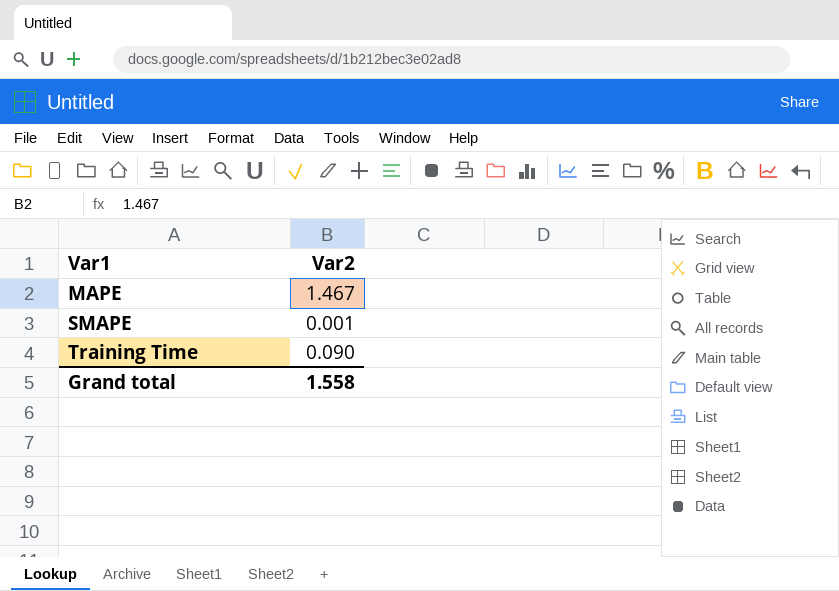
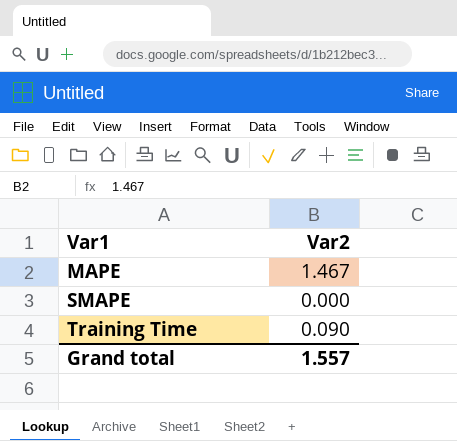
SMAPE | Var2: 0.001 -> 0.000
Grand total | Var2: 1.558 -> 1.557

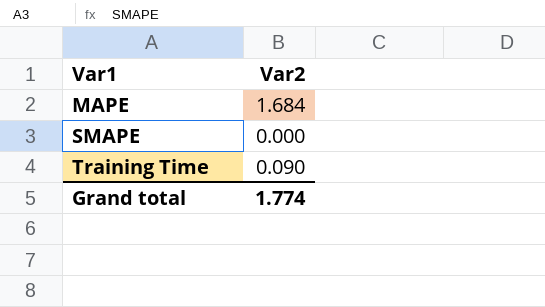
MAPE | Var2: 1.467 -> 1.684
Grand total | Var2: 1.557 -> 1.774

